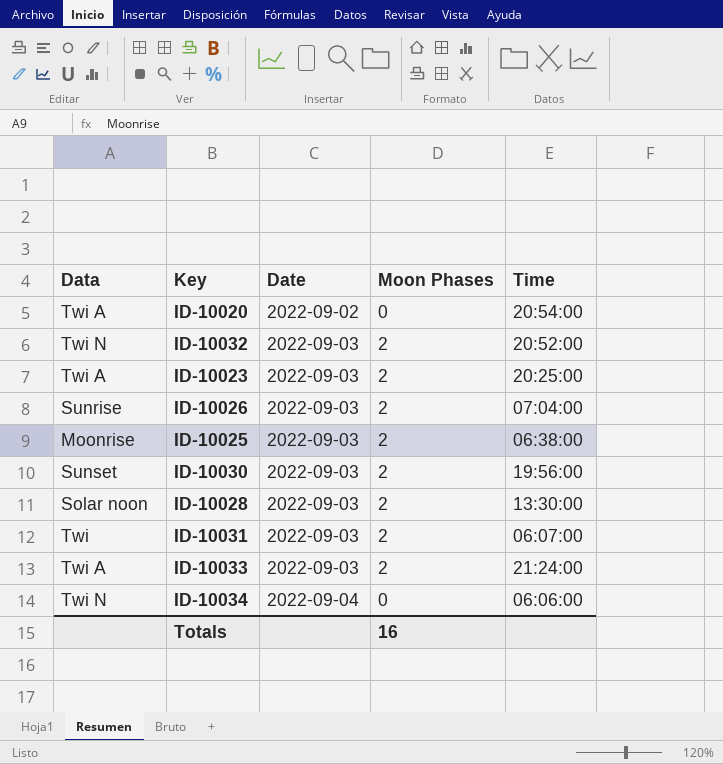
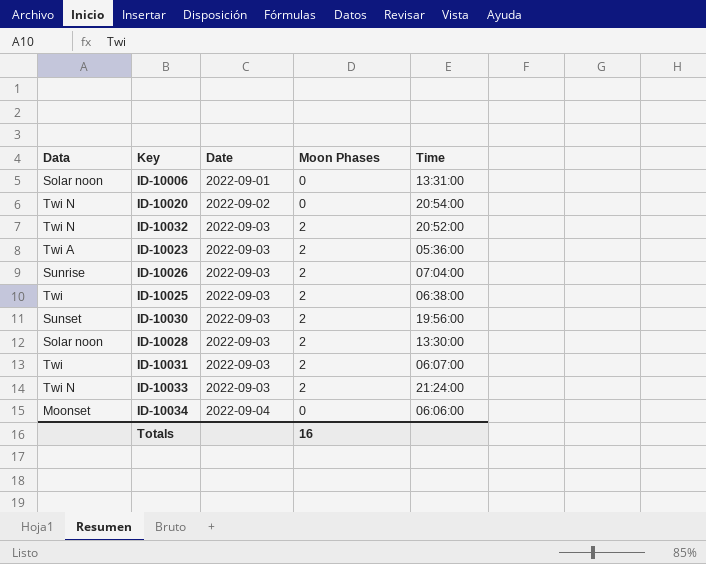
row ID-10006: none -> Solar noon | 2022-09-01 | 0 | 13:31:00
ID-10020 | Data: Twi A -> Twi N
ID-10023 | Time: 20:25:00 -> 05:36:00
ID-10025 | Data: Moonrise -> Twi
ID-10033 | Data: Twi A -> Twi N
ID-10034 | Data: Twi N -> Moonset

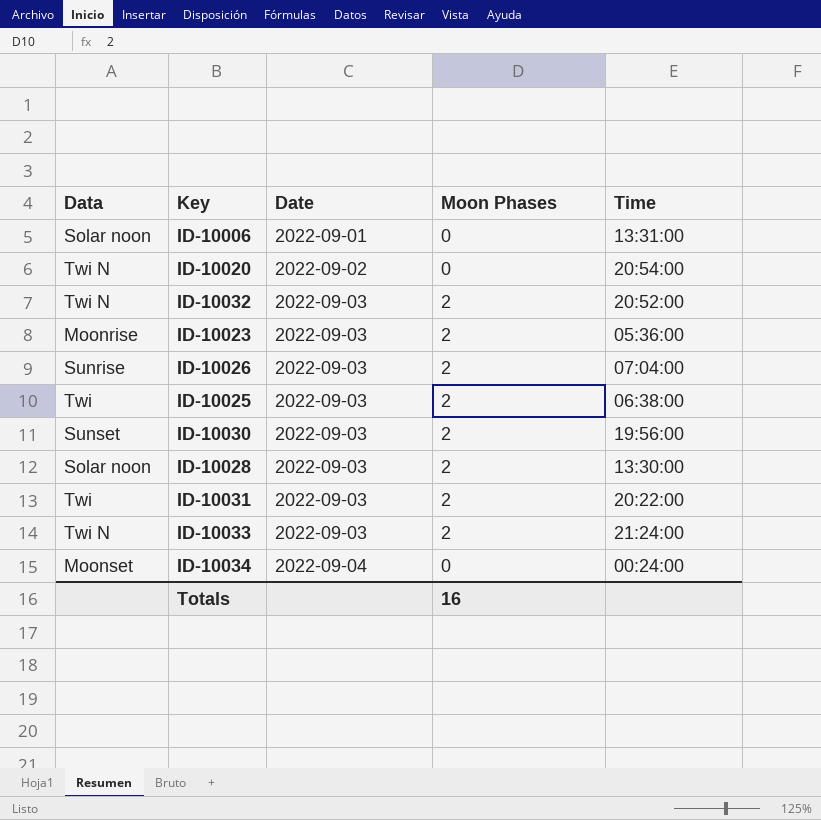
ID-10023 | Data: Twi A -> Moonrise
ID-10031 | Time: 06:07:00 -> 20:22:00
ID-10034 | Time: 06:06:00 -> 00:24:00

